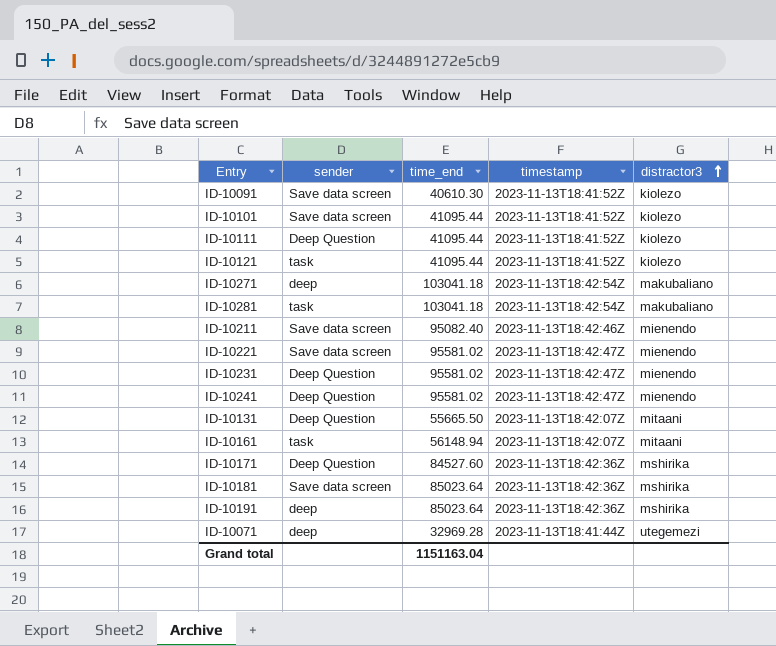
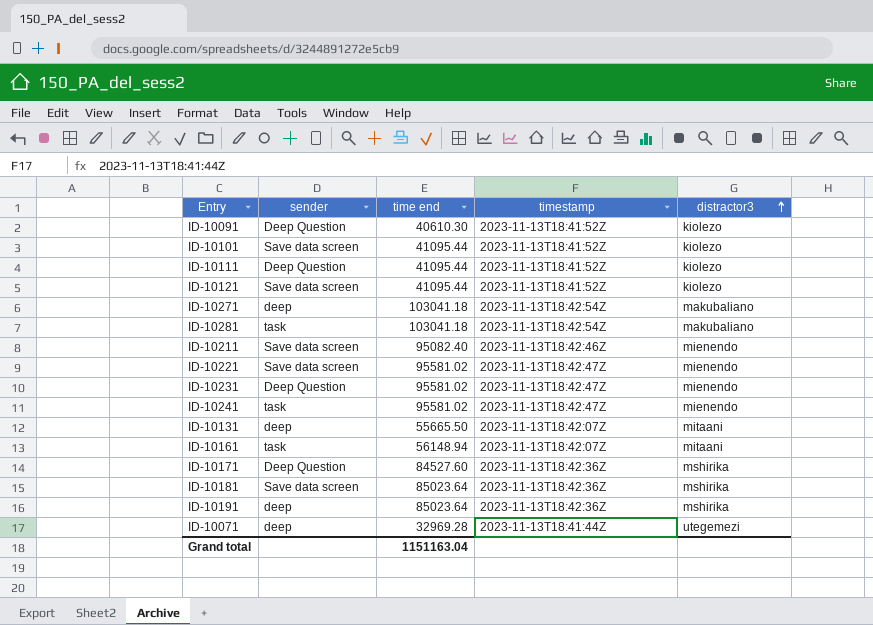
column name: time_end -> time end
ID-10091 | sender: Save data screen -> Deep Question
ID-10121 | sender: task -> Save data screen
ID-10241 | sender: Deep Question -> task
ID-10131 | sender: Deep Question -> deep

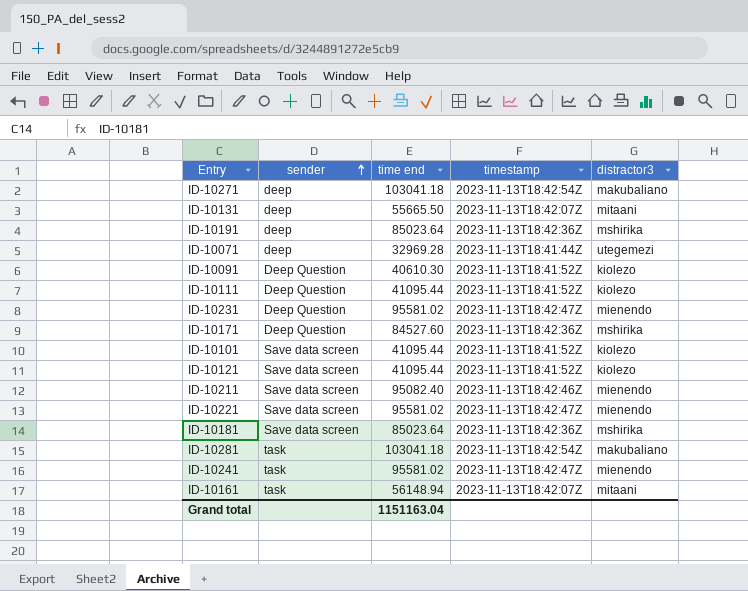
row order: distractor3 ascending -> sender ascending

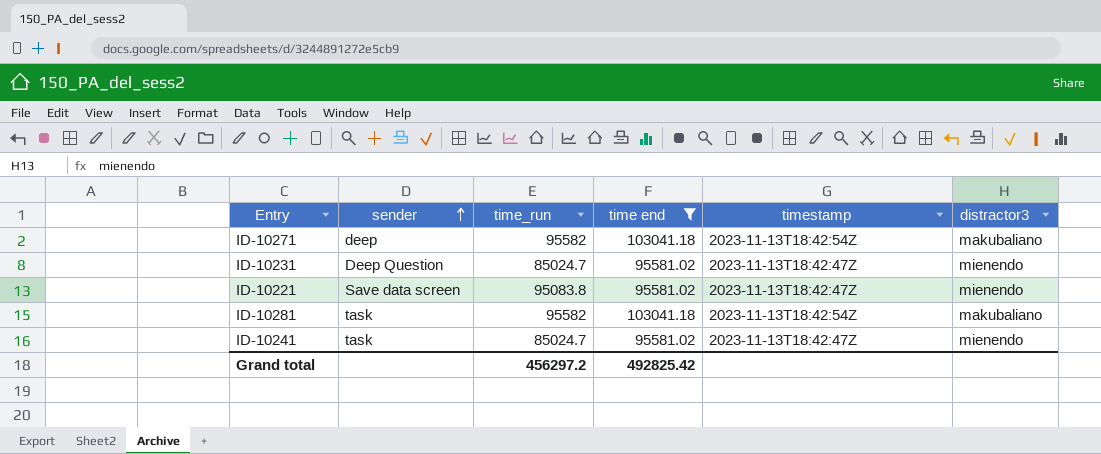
filter: none -> time end >= 95581.02
column time_run | position: none -> 3
Grand total | time end: 1151163.04 -> 492825.42

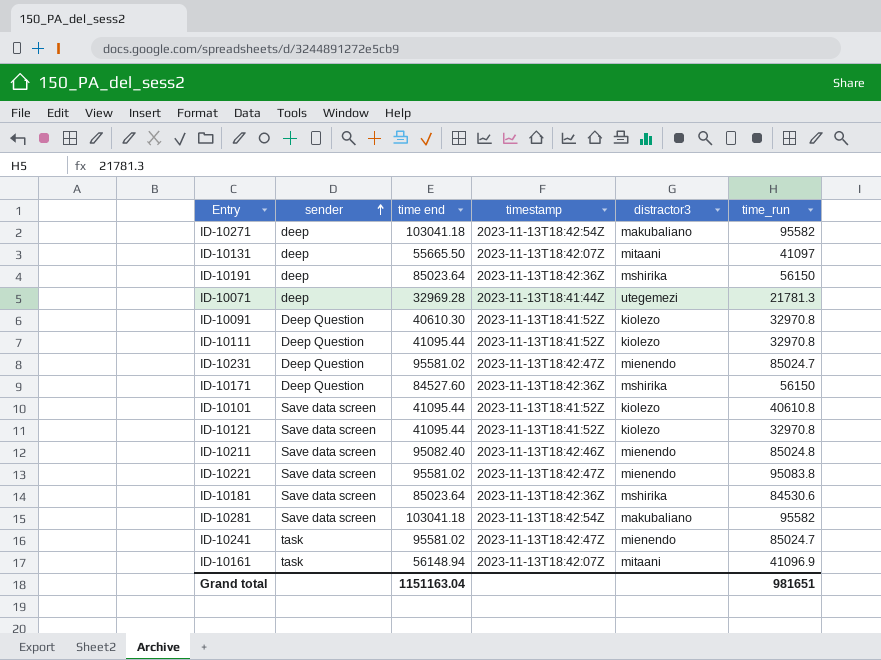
filter: time end >= 95581.02 -> none
column time_run | position: 3 -> 6
ID-10281 | sender: task -> Save data screen
Grand total | time end: 492825.42 -> 1151163.04
Grand total | time_run: 456297.2 -> 981651

